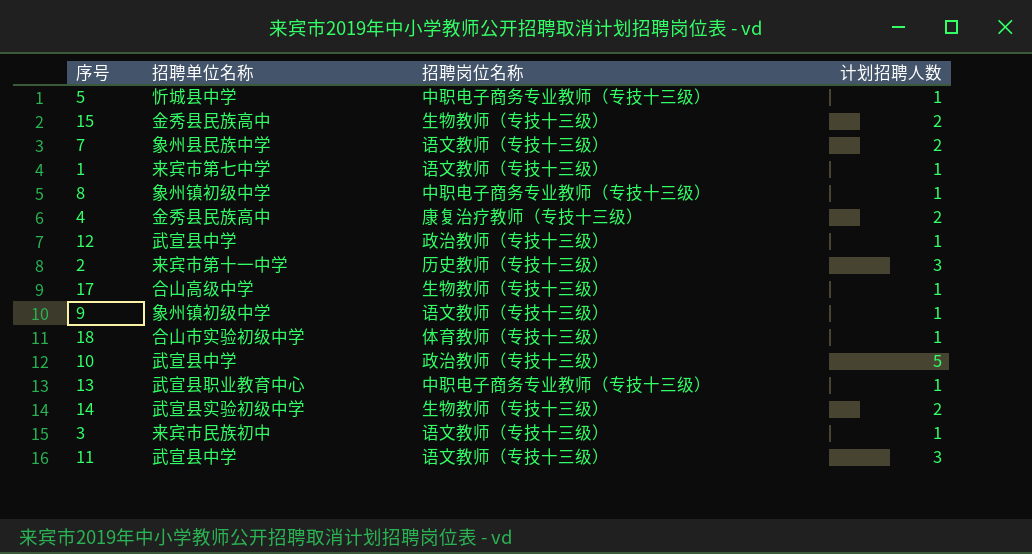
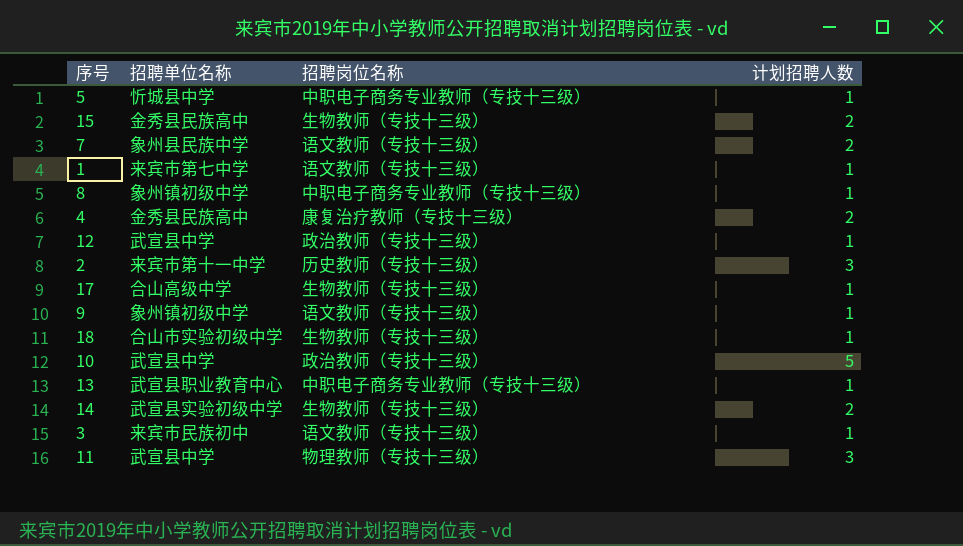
18 | 招聘岗位名称: 体育教师（专技十三级） -> 生物教师（专技十三级）
11 | 招聘岗位名称: 语文教师（专技十三级） -> 物理教师（专技十三级）

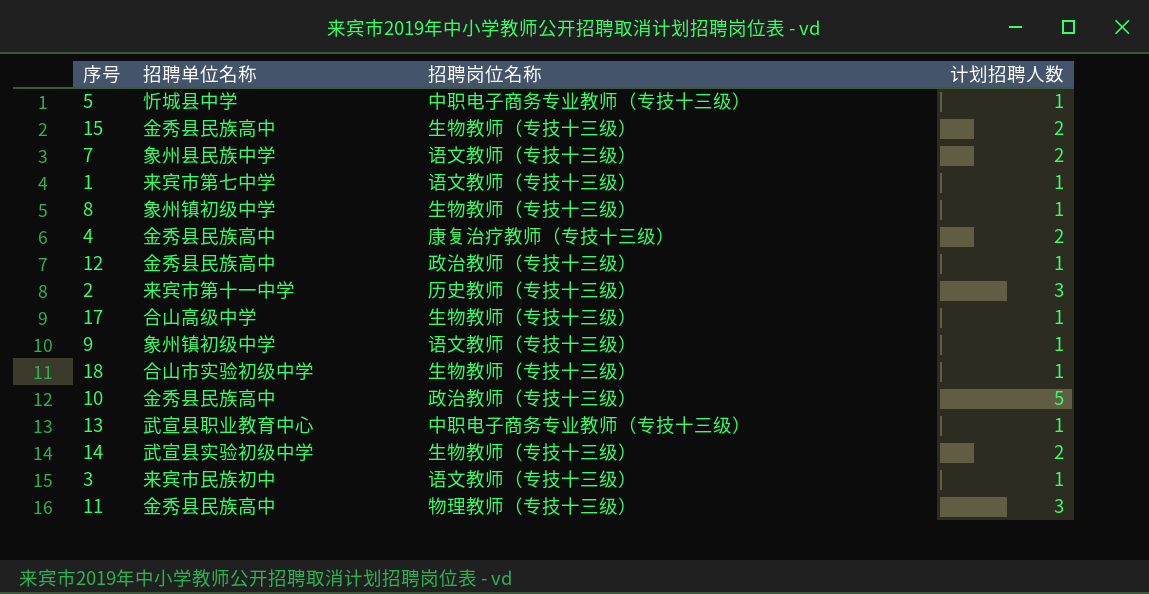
8 | 招聘岗位名称: 中职电子商务专业教师（专技十三级） -> 生物教师（专技十三级）
12 | 招聘单位名称: 武宣县中学 -> 金秀县民族高中
10 | 招聘单位名称: 武宣县中学 -> 金秀县民族高中
11 | 招聘单位名称: 武宣县中学 -> 金秀县民族高中

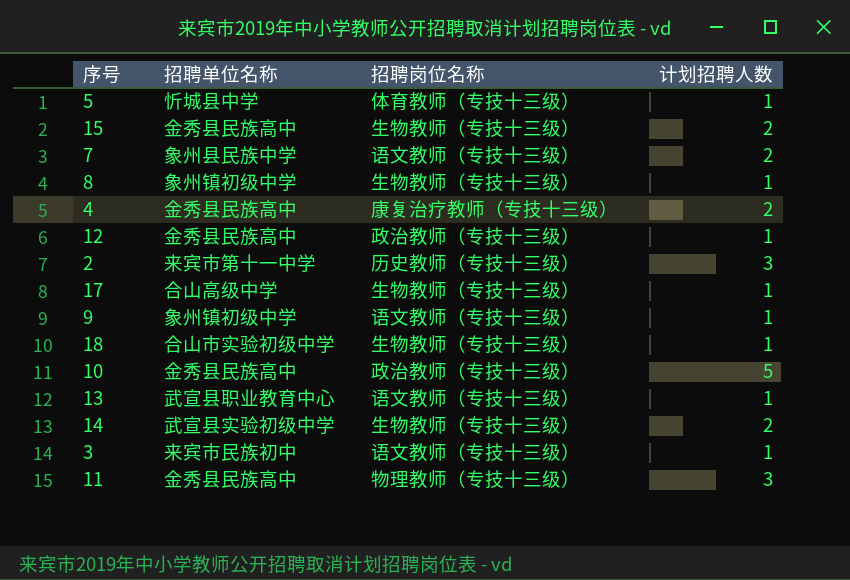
row 1: 来宾市第七中学 | 语文教师（专技十三级） | 1 -> none
5 | 招聘岗位名称: 中职电子商务专业教师（专技十三级） -> 体育教师（专技十三级）
13 | 招聘岗位名称: 中职电子商务专业教师（专技十三级） -> 语文教师（专技十三级）

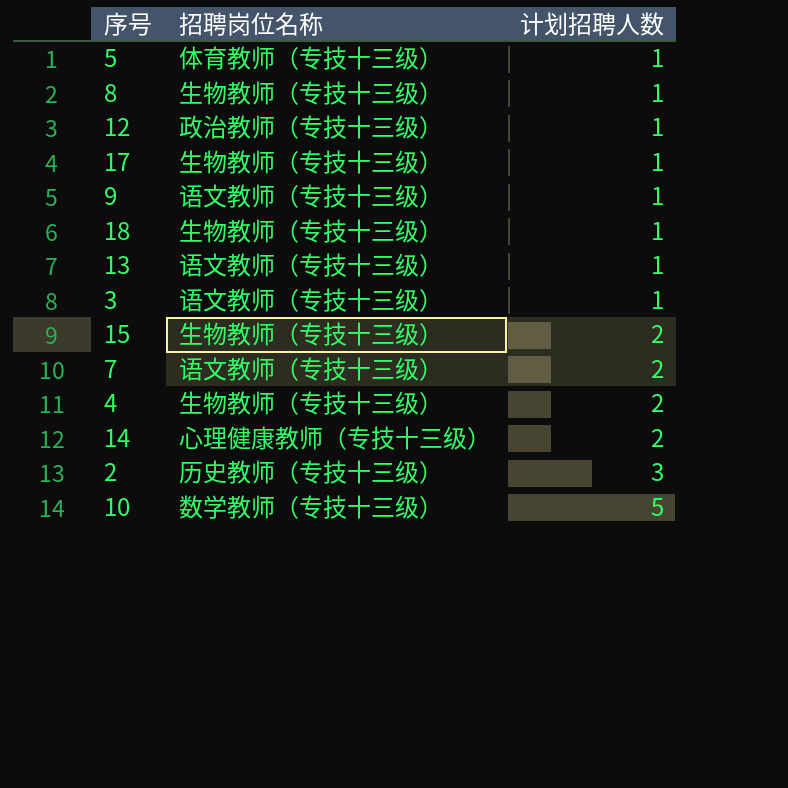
row order: none -> 计划招聘人数 ascending
column 招聘单位名称 | position: 2 -> none
row 11: 金秀县民族高中 | 物理教师（专技十三级） | 3 -> none
4 | 招聘岗位名称: 康复治疗教师（专技十三级） -> 生物教师（专技十三级）
14 | 招聘岗位名称: 生物教师（专技十三级） -> 心理健康教师（专技十三级）
10 | 招聘岗位名称: 政治教师（专技十三级） -> 数学教师（专技十三级）

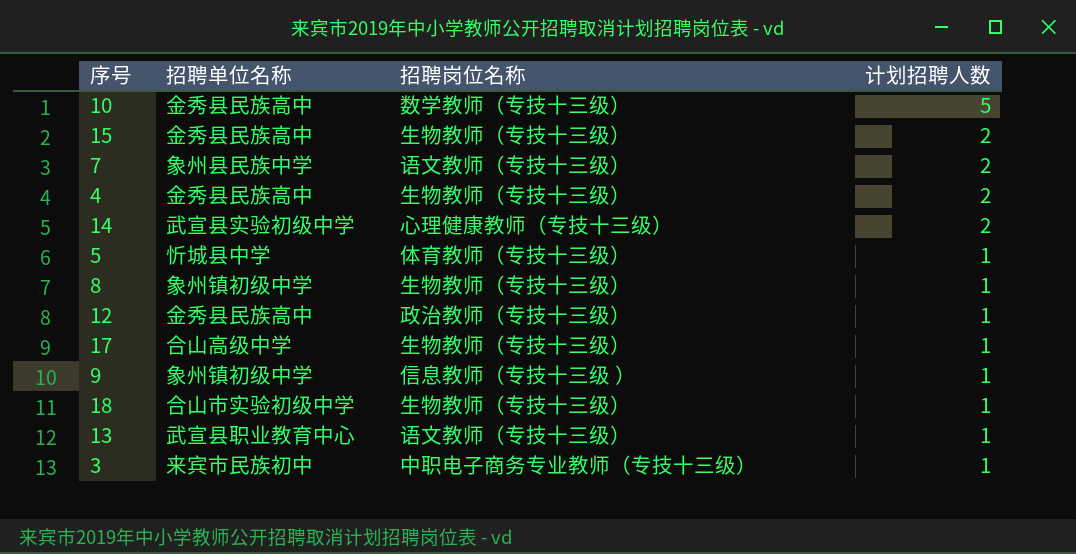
row order: 计划招聘人数 ascending -> 计划招聘人数 descending
column 招聘单位名称 | position: none -> 2
row 2: 历史教师（专技十三级） | 3 -> none
9 | 招聘岗位名称: 语文教师（专技十三级） -> 信息教师（专技十三级 ）
3 | 招聘岗位名称: 语文教师（专技十三级） -> 中职电子商务专业教师（专技十三级）

